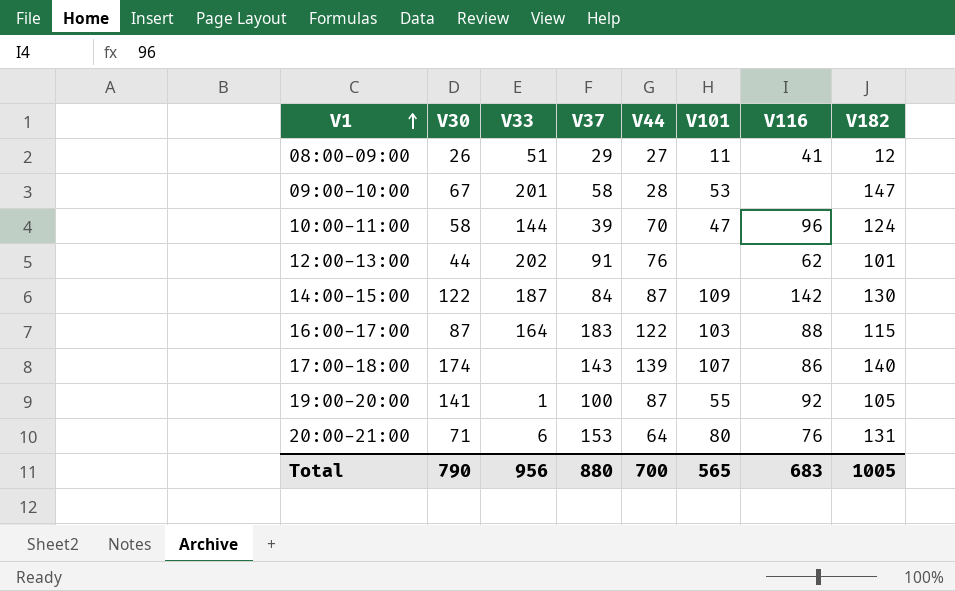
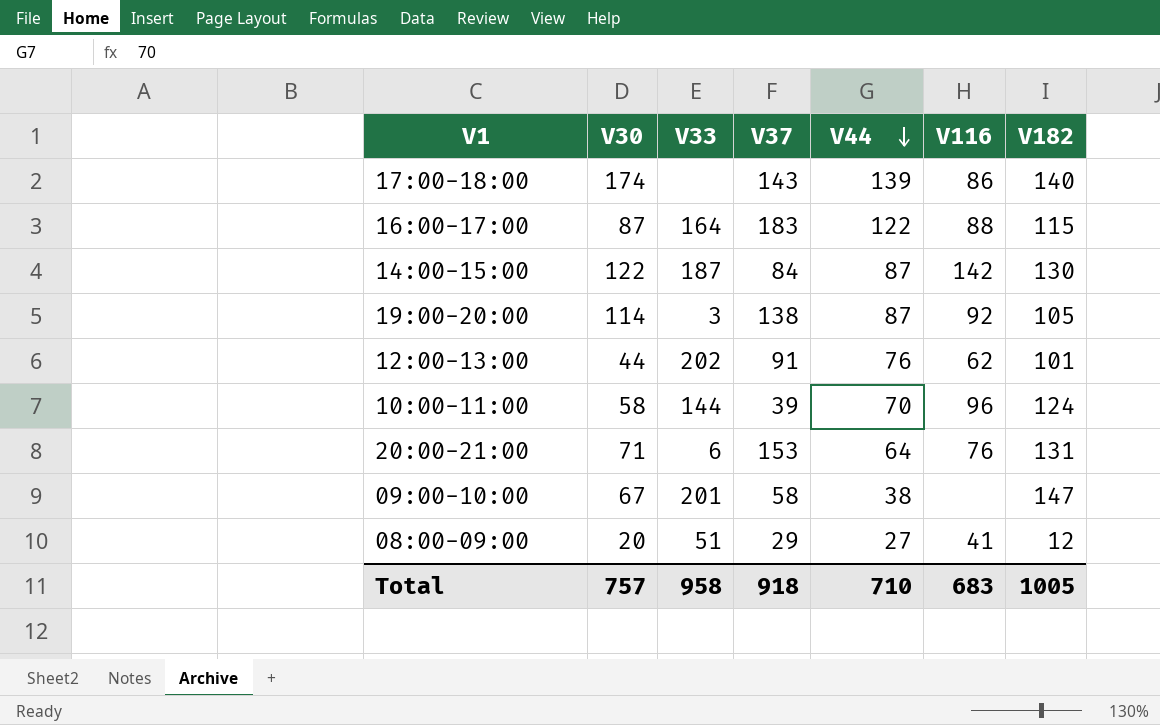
row order: V1 ascending -> V44 descending
column V101 | position: 6 -> none
19:00-20:00 | V30: 141 -> 114
19:00-20:00 | V33: 1 -> 3
19:00-20:00 | V37: 100 -> 138
09:00-10:00 | V44: 28 -> 38
08:00-09:00 | V30: 26 -> 20
Total | V30: 790 -> 757
Total | V33: 956 -> 958
Total | V37: 880 -> 918
Total | V44: 700 -> 710

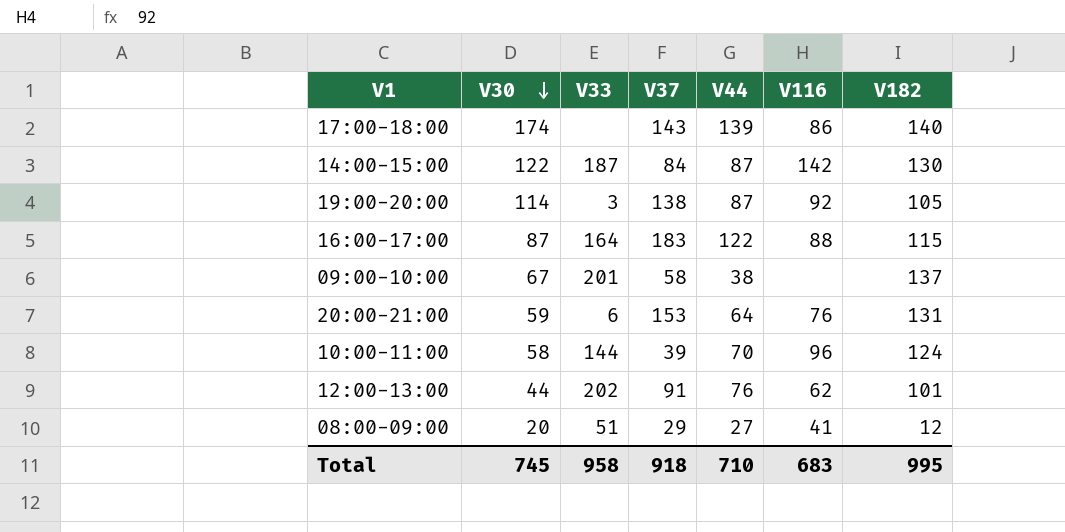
row order: V44 descending -> V30 descending
09:00-10:00 | V182: 147 -> 137
20:00-21:00 | V30: 71 -> 59
Total | V30: 757 -> 745
Total | V182: 1005 -> 995

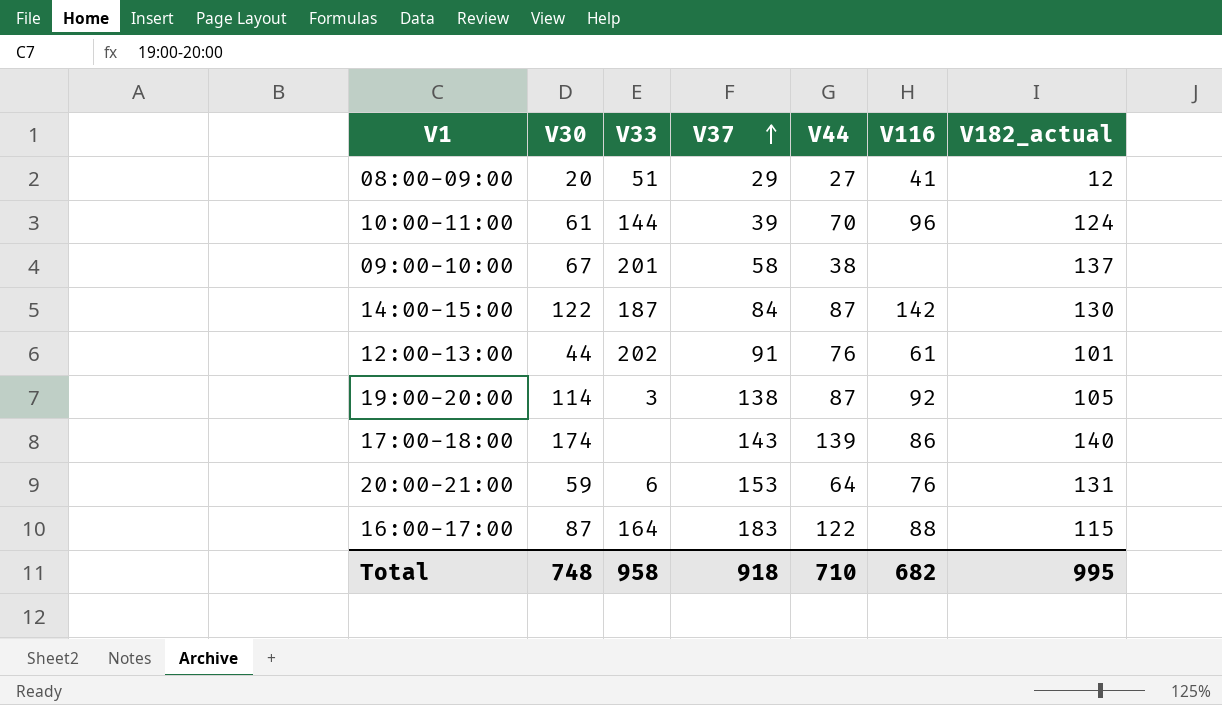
row order: V30 descending -> V37 ascending
column name: V182 -> V182_actual
10:00-11:00 | V30: 58 -> 61
12:00-13:00 | V116: 62 -> 61
Total | V30: 745 -> 748
Total | V116: 683 -> 682

